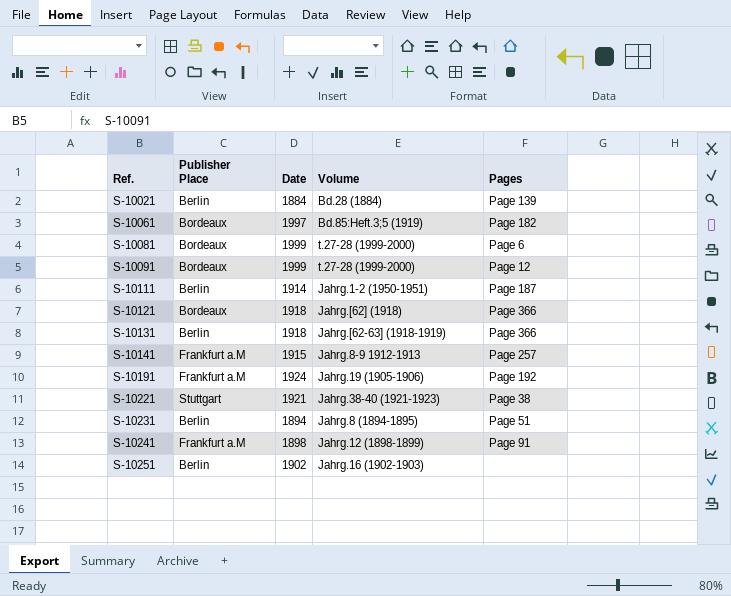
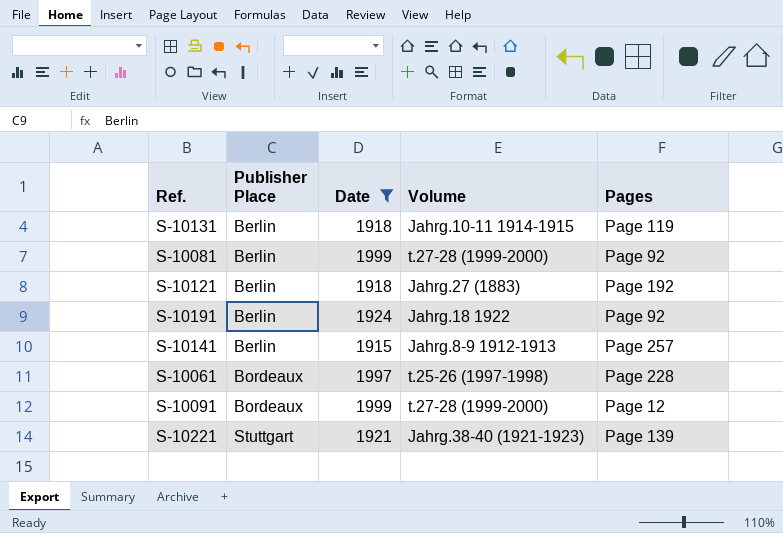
filter: none -> Date >= 1915
row order: Ref. ascending -> Publisher Place ascending
S-10131 | Volume: Jahrg.[62-63] (1918-1919) -> Jahrg.10-11 1914-1915
S-10131 | Pages: Page 366 -> Page 119
S-10081 | Publisher Place: Bordeaux -> Berlin
S-10081 | Pages: Page 6 -> Page 92
S-10121 | Publisher Place: Bordeaux -> Berlin
S-10121 | Volume: Jahrg.[62] (1918) -> Jahrg.27 (1883)
S-10121 | Pages: Page 366 -> Page 192
S-10191 | Publisher Place: Frankfurt a.M -> Berlin
S-10191 | Volume: Jahrg.19 (1905-1906) -> Jahrg.18 1922
S-10191 | Pages: Page 192 -> Page 92
S-10141 | Publisher Place: Frankfurt a.M -> Berlin
S-10061 | Volume: Bd.85:Heft.3;5 (1919) -> t.25-26 (1997-1998)
S-10061 | Pages: Page 182 -> Page 228
S-10221 | Pages: Page 38 -> Page 139

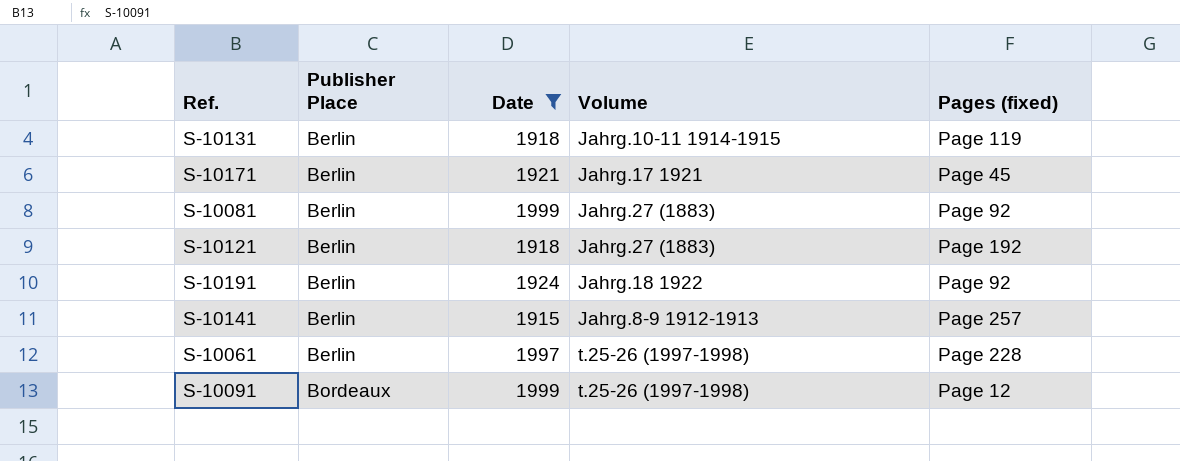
column name: Pages -> Pages (fixed)
row S-10221: Stuttgart | 1921 | Jahrg.38-40 (1921-1923) | Page 139 -> none
row S-10171: none -> Berlin | 1921 | Jahrg.17 1921 | Page 45
S-10081 | Volume: t.27-28 (1999-2000) -> Jahrg.27 (1883)
S-10061 | Publisher Place: Bordeaux -> Berlin
S-10091 | Volume: t.27-28 (1999-2000) -> t.25-26 (1997-1998)

